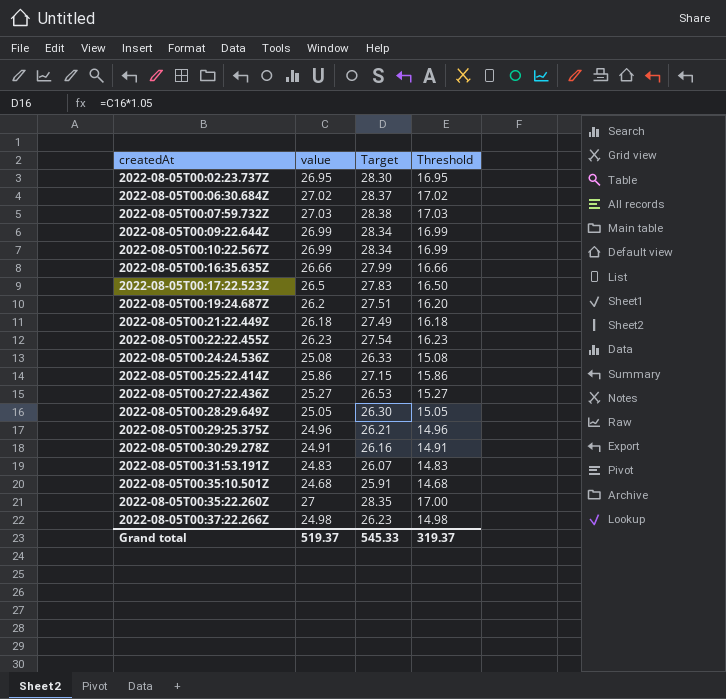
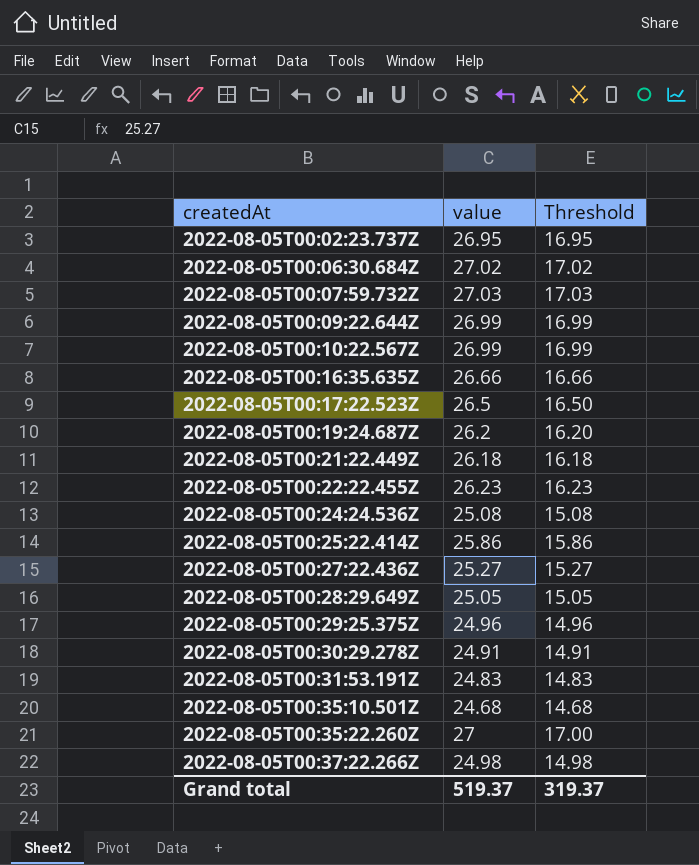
column Target | formula: [value] * 1.05 -> none

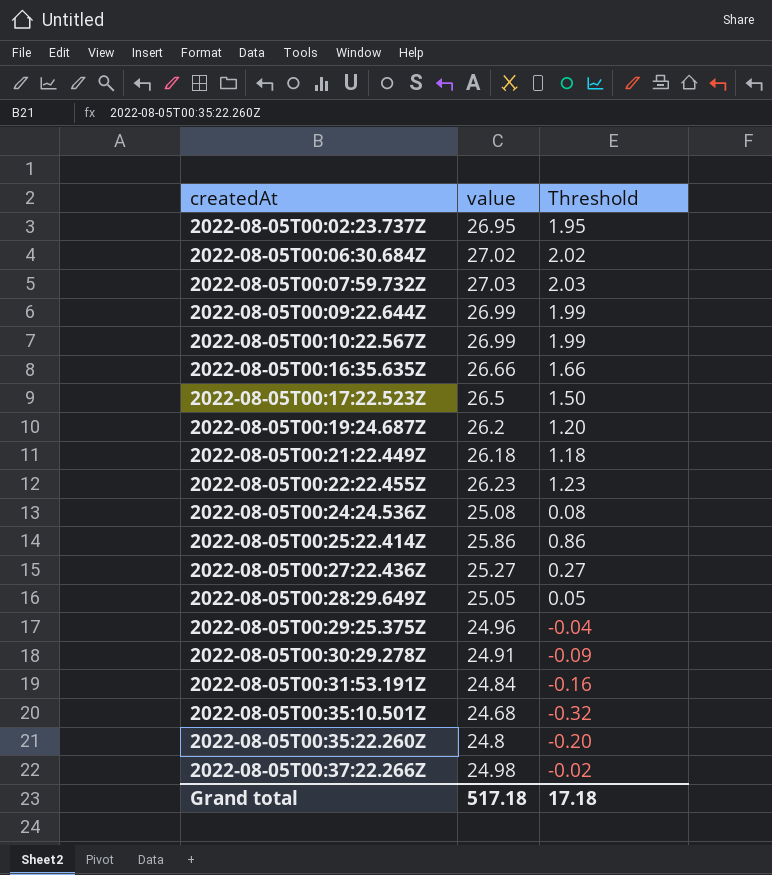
column Threshold | formula: [value] - 10 -> [value] - 25
2022-08-05T00:31:53.191Z | value: 24.83 -> 24.84
2022-08-05T00:35:22.260Z | value: 27 -> 24.8
Grand total | value: 519.37 -> 517.18
Grand total | Threshold: 319.37 -> 17.18

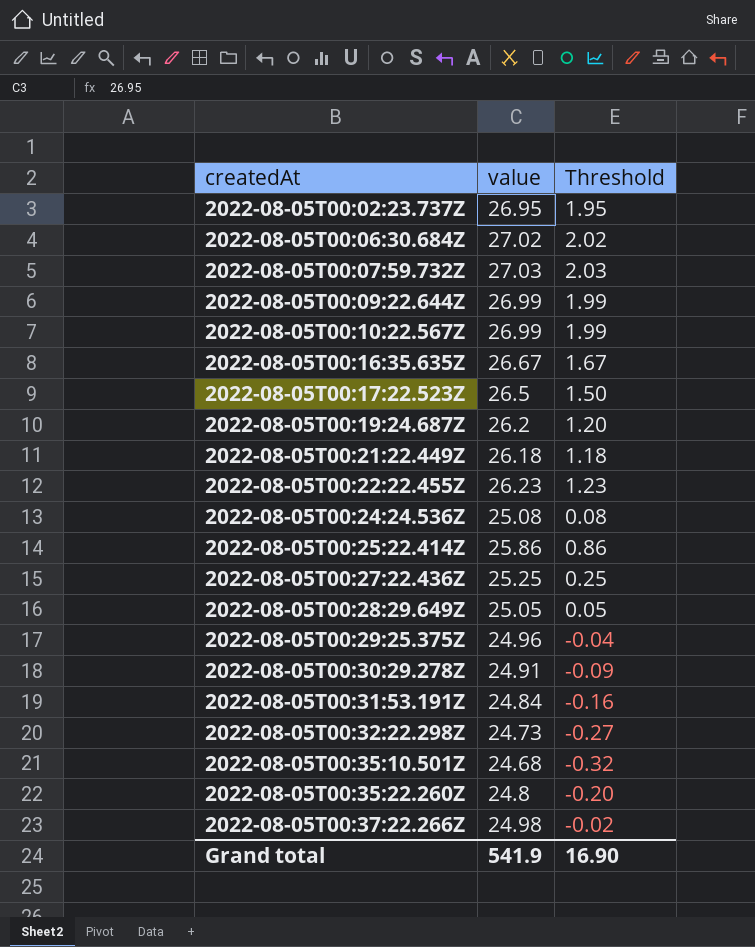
2022-08-05T00:16:35.635Z | value: 26.66 -> 26.67
2022-08-05T00:16:35.635Z | Threshold: 1.66 -> 1.67
2022-08-05T00:27:22.436Z | value: 25.27 -> 25.25
2022-08-05T00:27:22.436Z | Threshold: 0.27 -> 0.25
row 2022-08-05T00:32:22.298Z: none -> 24.73 | -0.27
Grand total | value: 517.18 -> 541.9
Grand total | Threshold: 17.18 -> 16.90

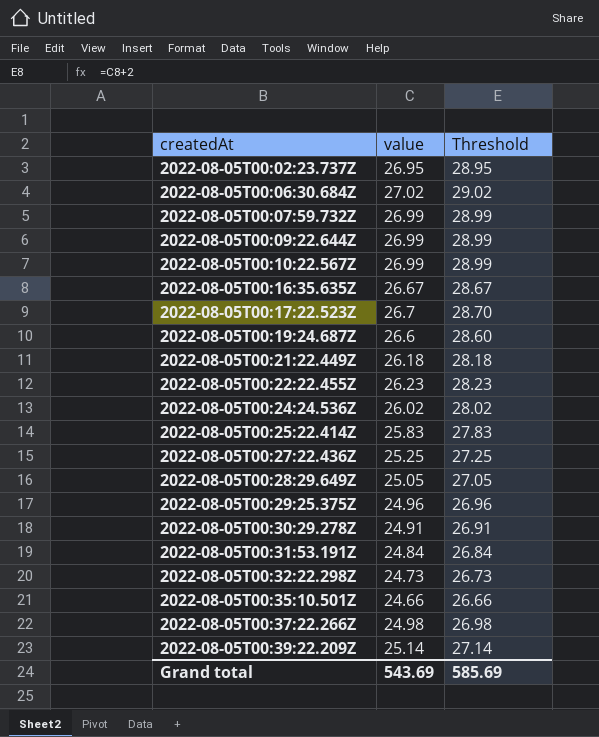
column Threshold | formula: [value] - 25 -> [value] + 2
row 2022-08-05T00:35:22.260Z: 24.8 | -0.20 -> none
2022-08-05T00:07:59.732Z | value: 27.03 -> 26.99
2022-08-05T00:17:22.523Z | value: 26.5 -> 26.7
2022-08-05T00:19:24.687Z | value: 26.2 -> 26.6
2022-08-05T00:24:24.536Z | value: 25.08 -> 26.02
2022-08-05T00:25:22.414Z | value: 25.86 -> 25.83
2022-08-05T00:35:10.501Z | value: 24.68 -> 24.66
row 2022-08-05T00:39:22.209Z: none -> 25.14 | 27.14
Grand total | value: 541.9 -> 543.69
Grand total | Threshold: 16.90 -> 585.69

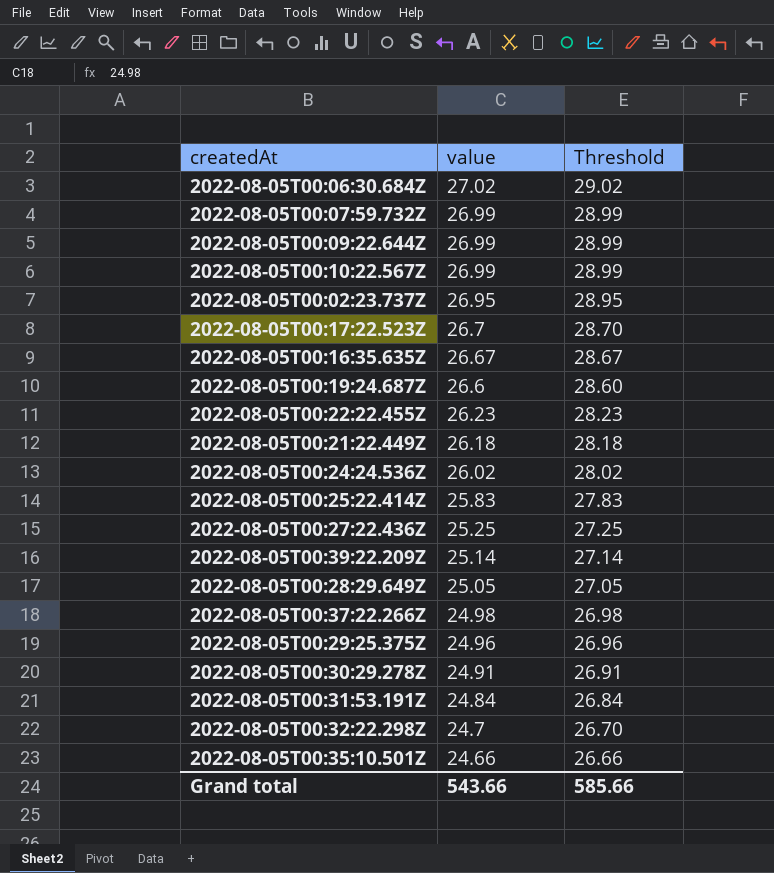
row order: createdAt ascending -> value descending
2022-08-05T00:32:22.298Z | value: 24.73 -> 24.7
2022-08-05T00:32:22.298Z | Threshold: 26.73 -> 26.70
Grand total | value: 543.69 -> 543.66
Grand total | Threshold: 585.69 -> 585.66

